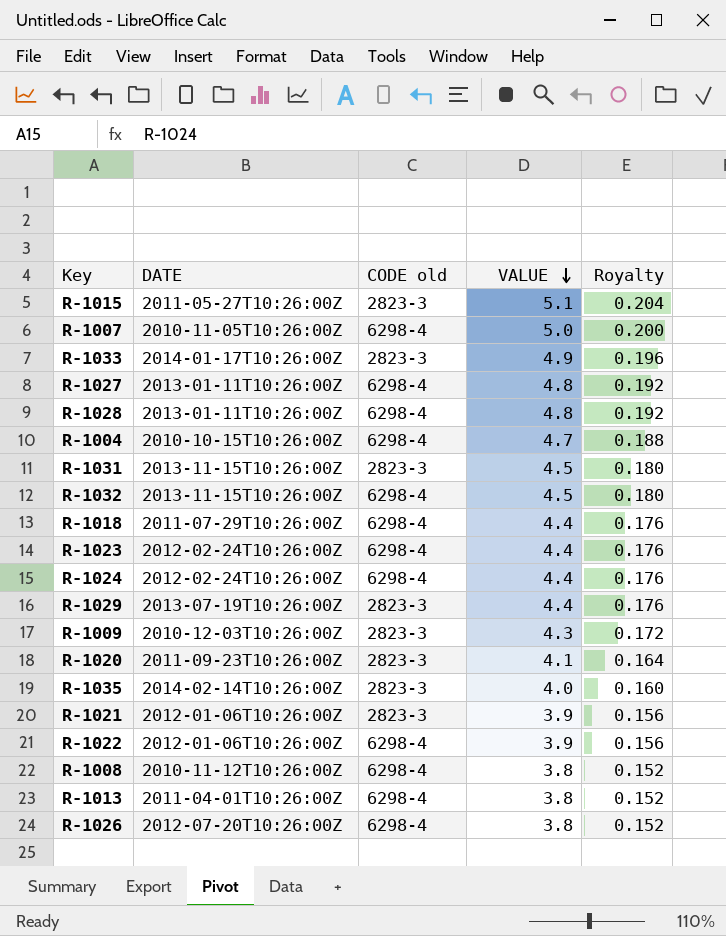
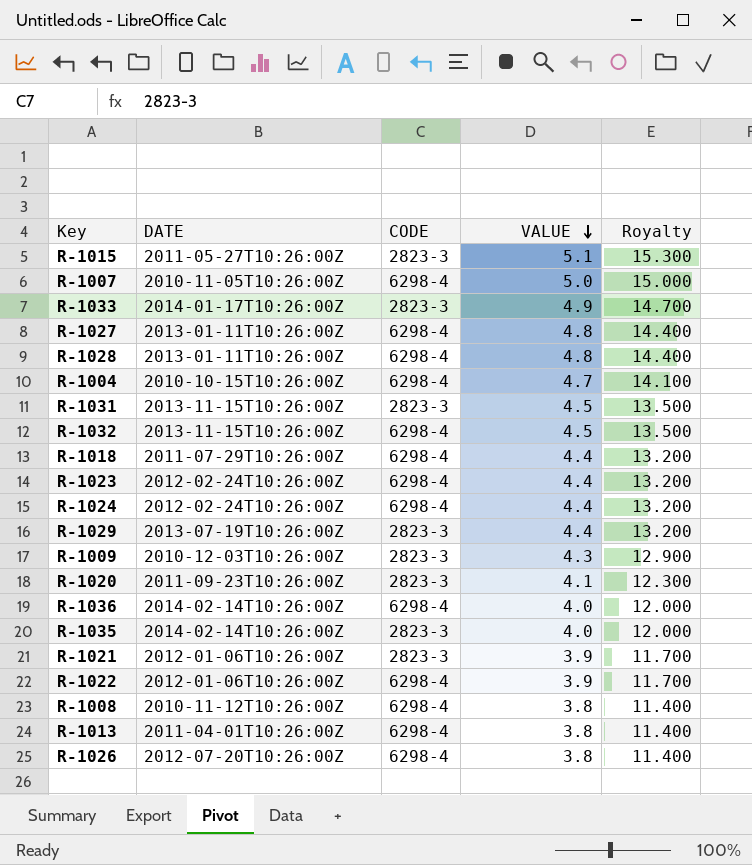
column name: CODE old -> CODE
column Royalty | formula: [VALUE] * 0.04 -> [VALUE] * 3
row R-1036: none -> 2014-02-14T10:26:00Z | 6298-4 | 4.0 | 12.000

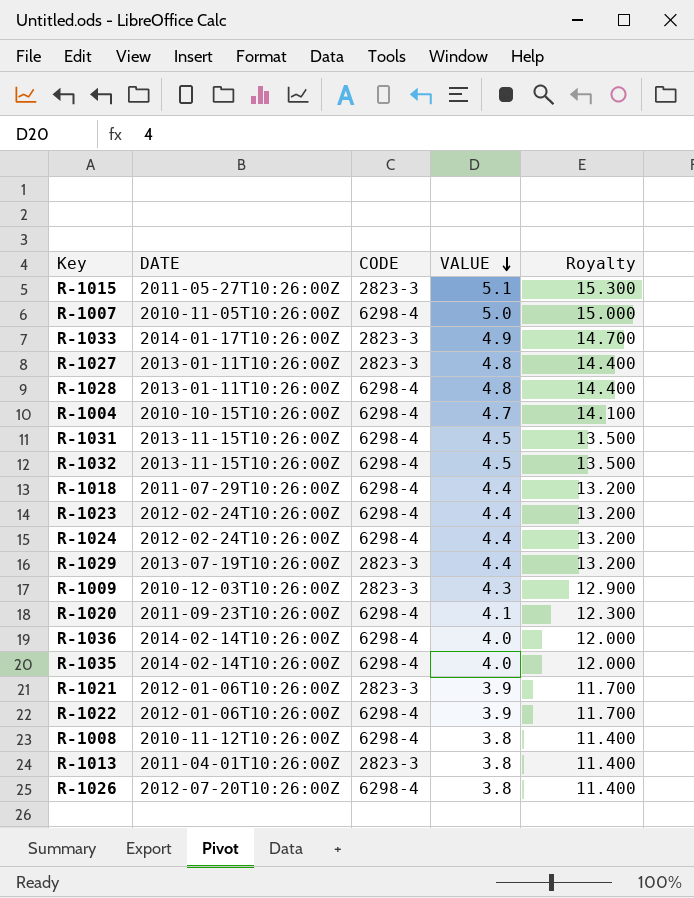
R-1027 | CODE: 6298-4 -> 2823-3
R-1031 | CODE: 2823-3 -> 6298-4
R-1020 | CODE: 2823-3 -> 6298-4
R-1035 | CODE: 2823-3 -> 6298-4
R-1013 | CODE: 6298-4 -> 2823-3

